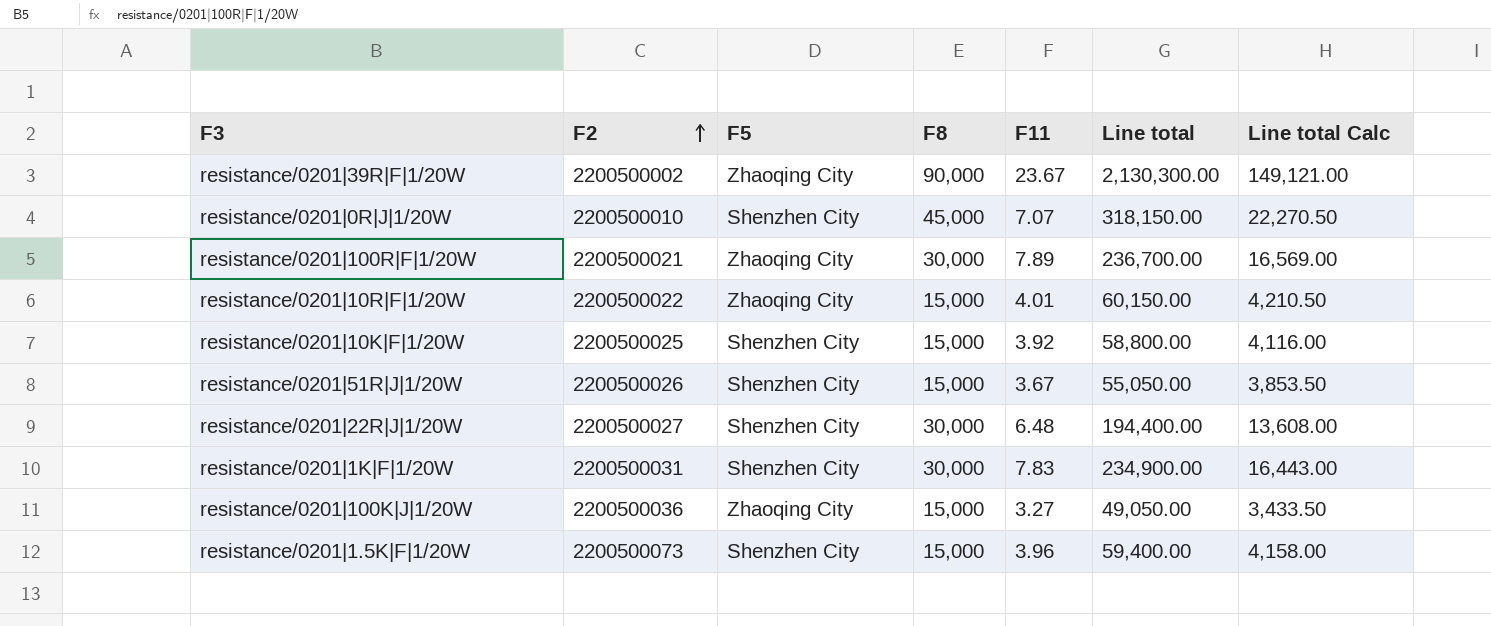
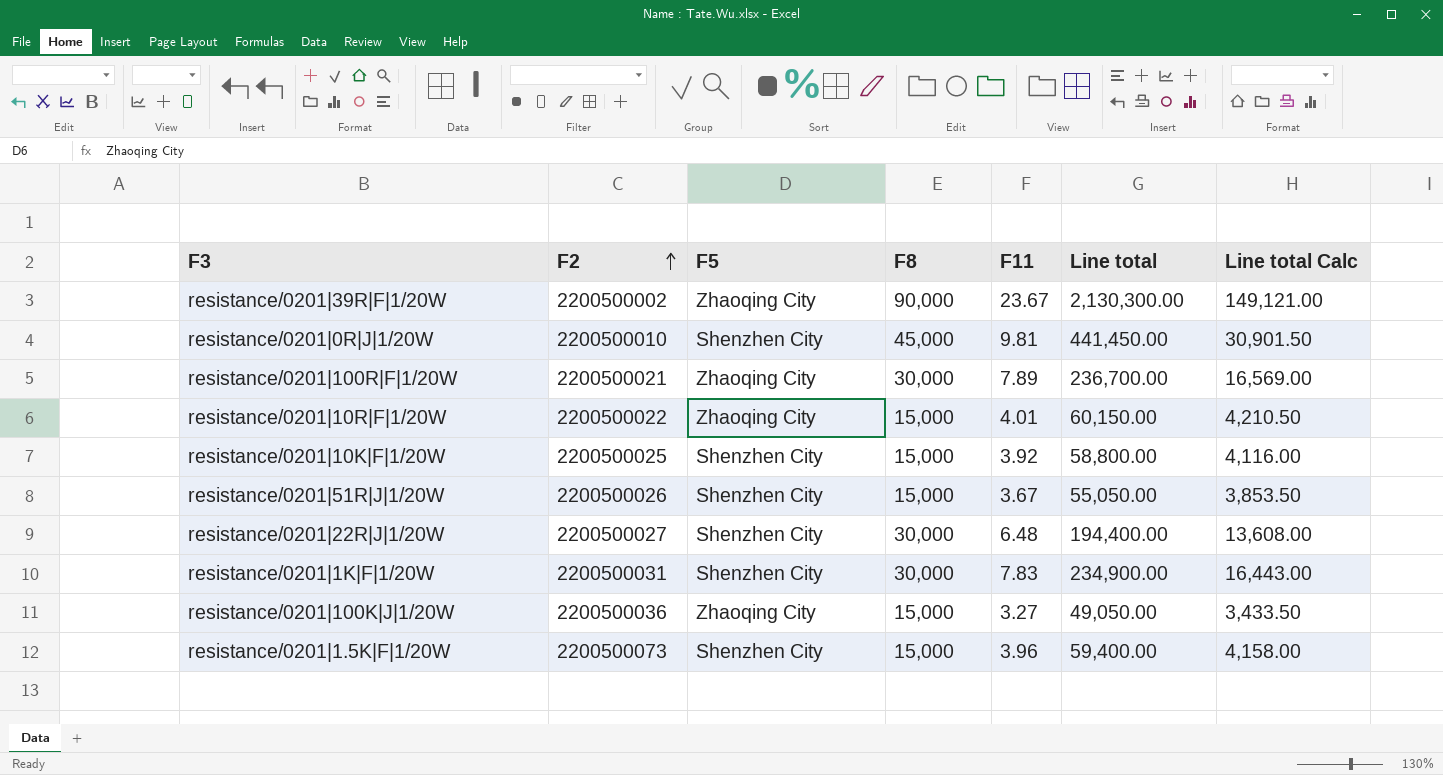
resistance/0201|0R|J|1/20W | F11: 7.07 -> 9.81
resistance/0201|0R|J|1/20W | Line total: 318,150.00 -> 441,450.00
resistance/0201|0R|J|1/20W | Line total Calc: 22,270.50 -> 30,901.50

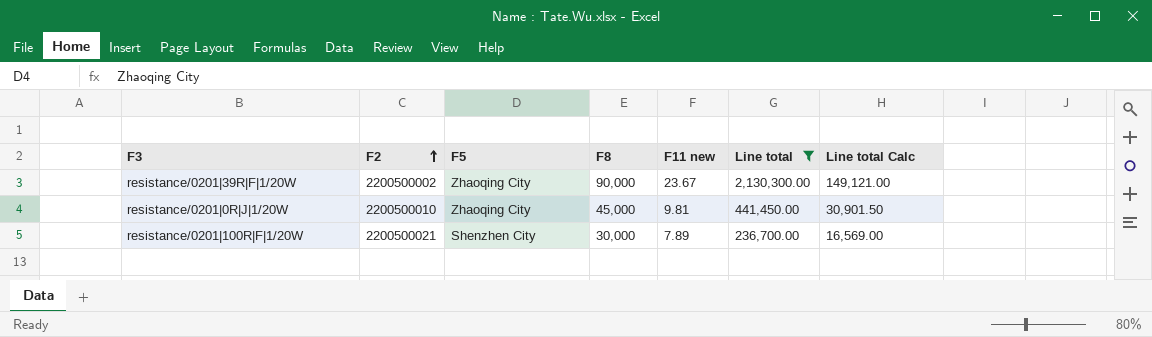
filter: none -> Line total >= 236,700.00
column name: F11 -> F11 new
resistance/0201|0R|J|1/20W | F5: Shenzhen City -> Zhaoqing City
resistance/0201|100R|F|1/20W | F5: Zhaoqing City -> Shenzhen City

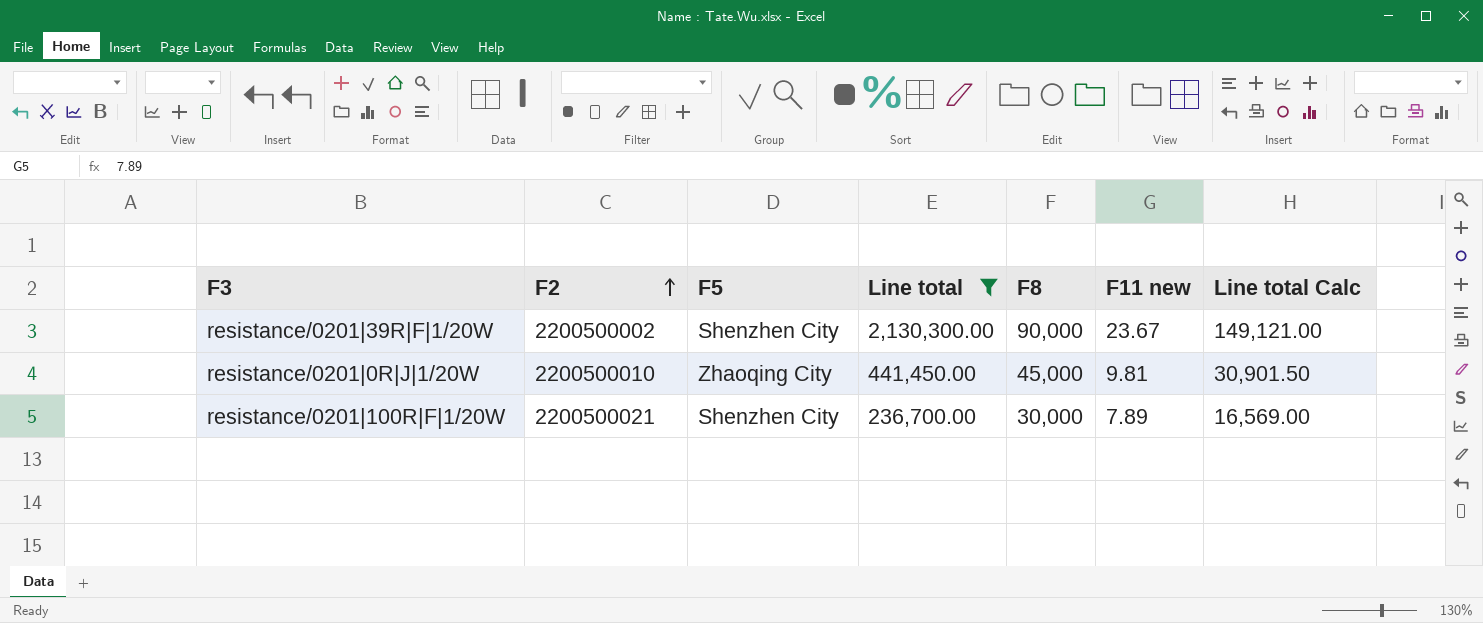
column Line total | position: 6 -> 4
resistance/0201|39R|F|1/20W | F5: Zhaoqing City -> Shenzhen City

